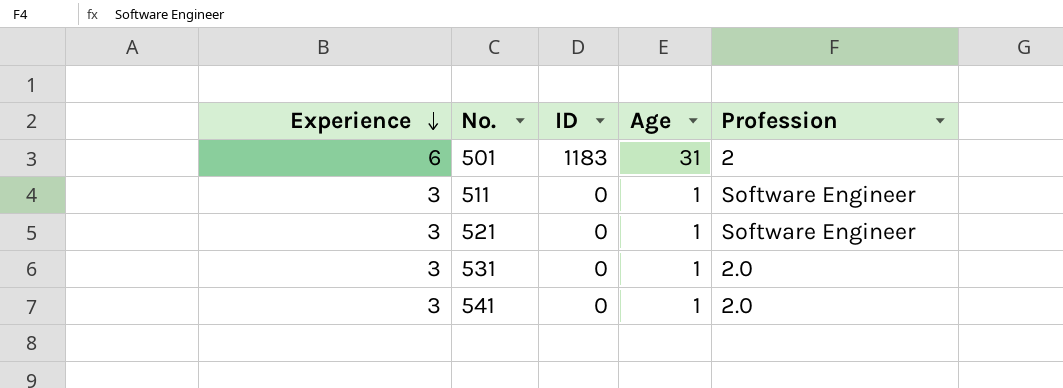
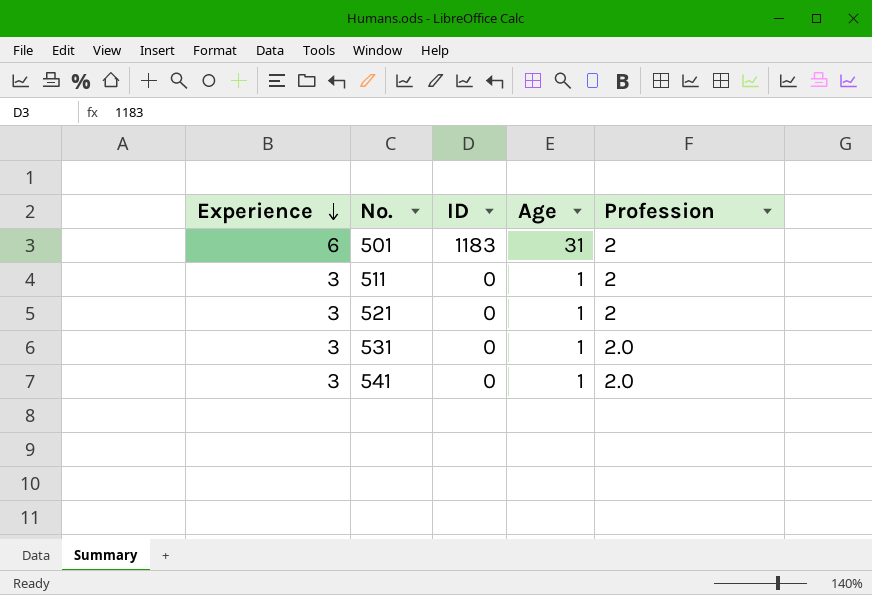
511 | Profession: Software Engineer -> 2
521 | Profession: Software Engineer -> 2

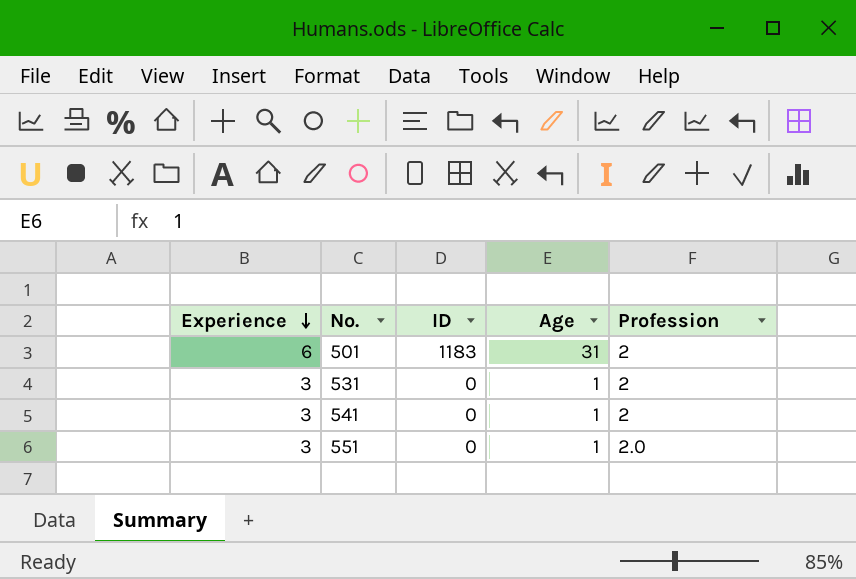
row 511: 3 | 0 | 1 | 2 -> none
row 521: 3 | 0 | 1 | 2 -> none
531 | Profession: 2.0 -> 2
541 | Profession: 2.0 -> 2
row 551: none -> 3 | 0 | 1 | 2.0

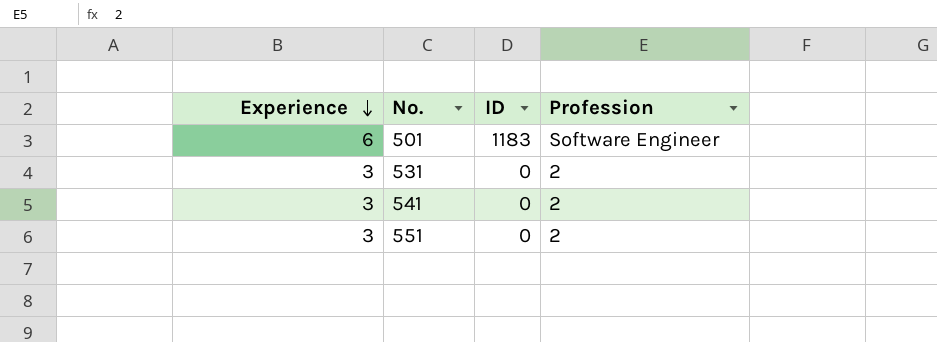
column Age | position: 4 -> none
501 | Profession: 2 -> Software Engineer
551 | Profession: 2.0 -> 2

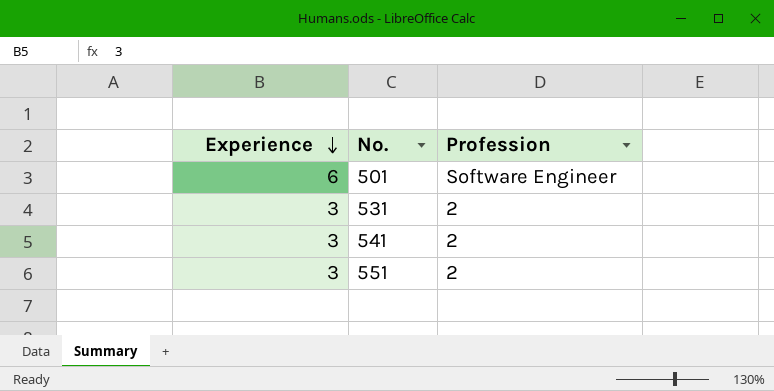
column ID | position: 3 -> none

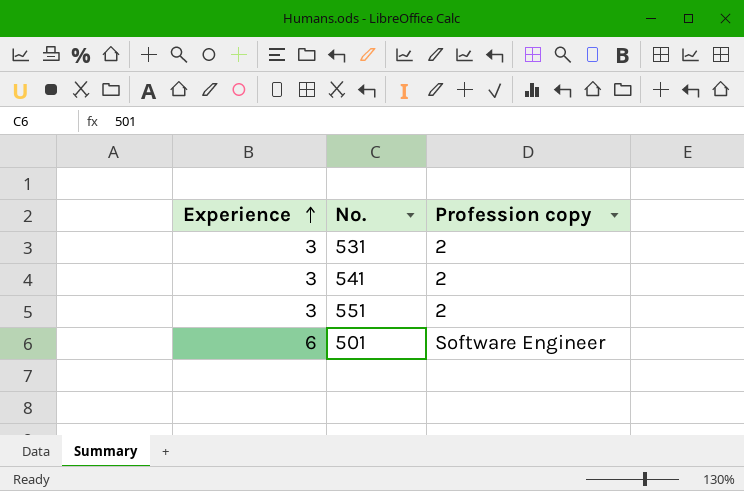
row order: Experience descending -> Experience ascending
column name: Profession -> Profession copy

